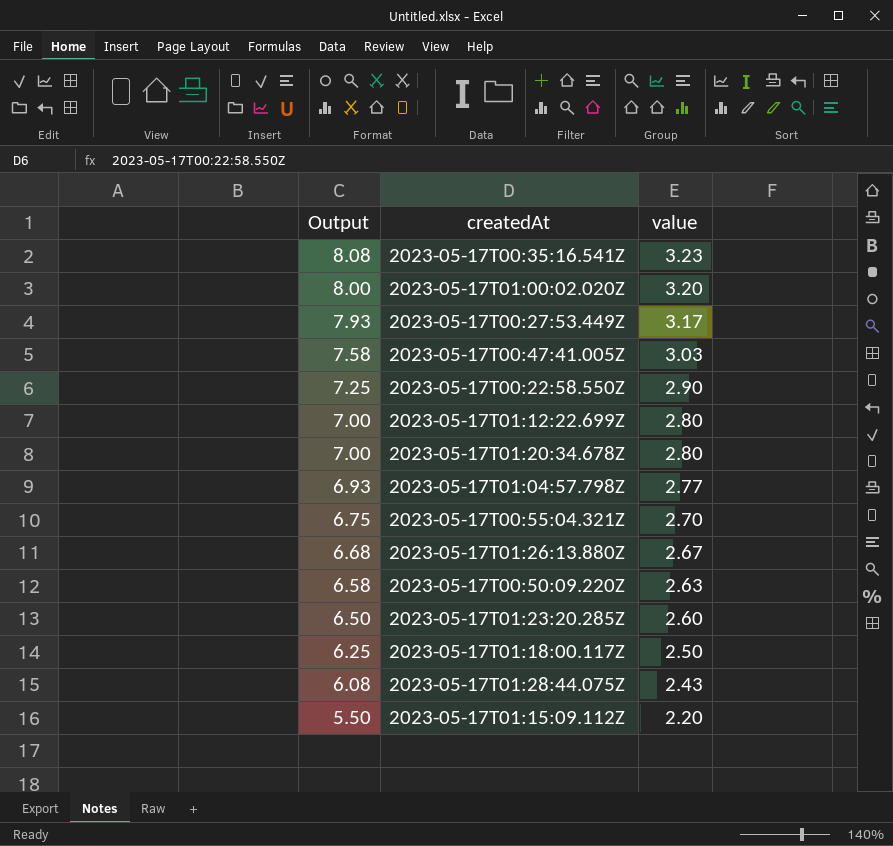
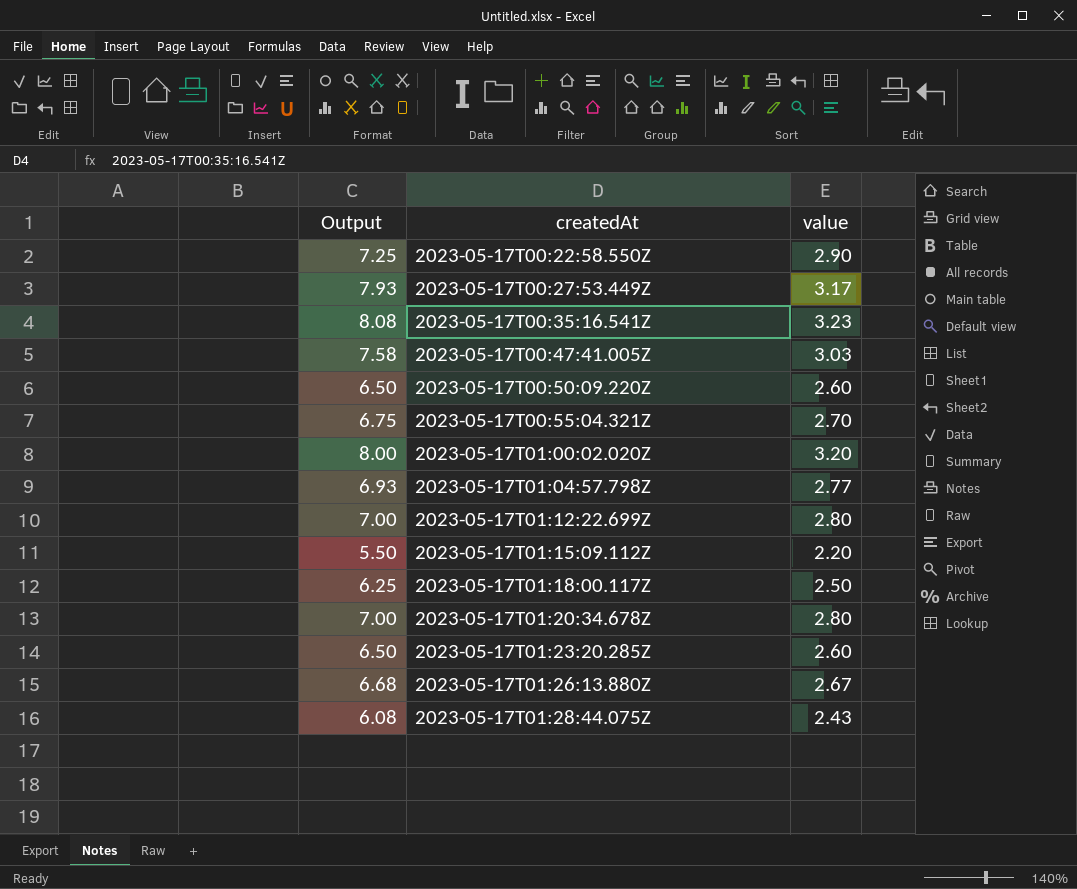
row order: Output descending -> createdAt ascending
2023-05-17T00:50:09.220Z | Output: 6.58 -> 6.50
2023-05-17T00:50:09.220Z | value: 2.63 -> 2.60

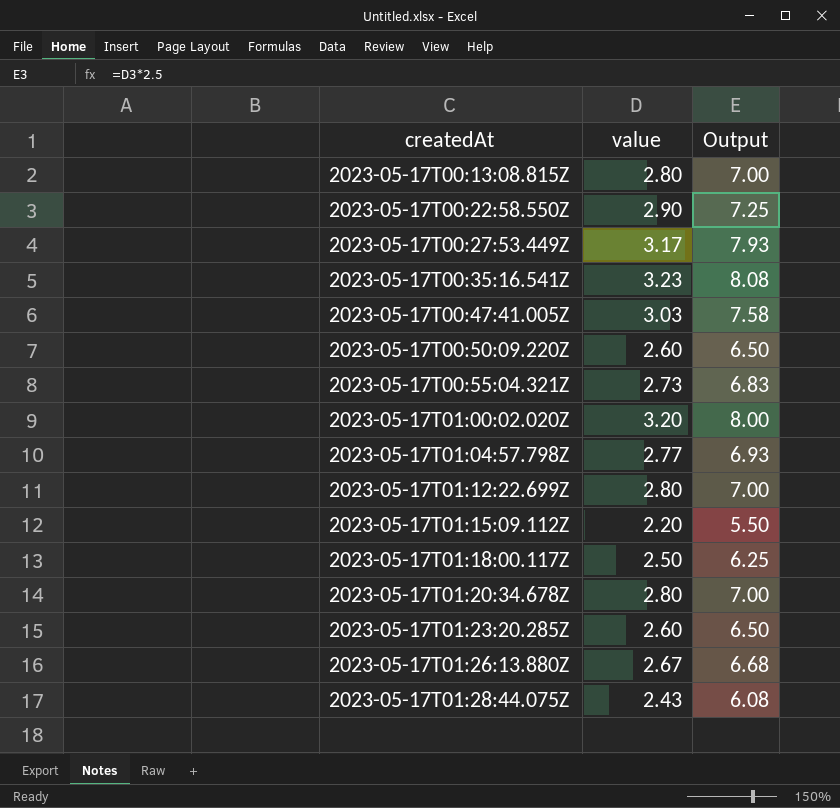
column Output | position: 1 -> 3
row 2023-05-17T00:13:08.815Z: none -> 2.80 | 7.00
2023-05-17T00:55:04.321Z | value: 2.70 -> 2.73
2023-05-17T00:55:04.321Z | Output: 6.75 -> 6.83

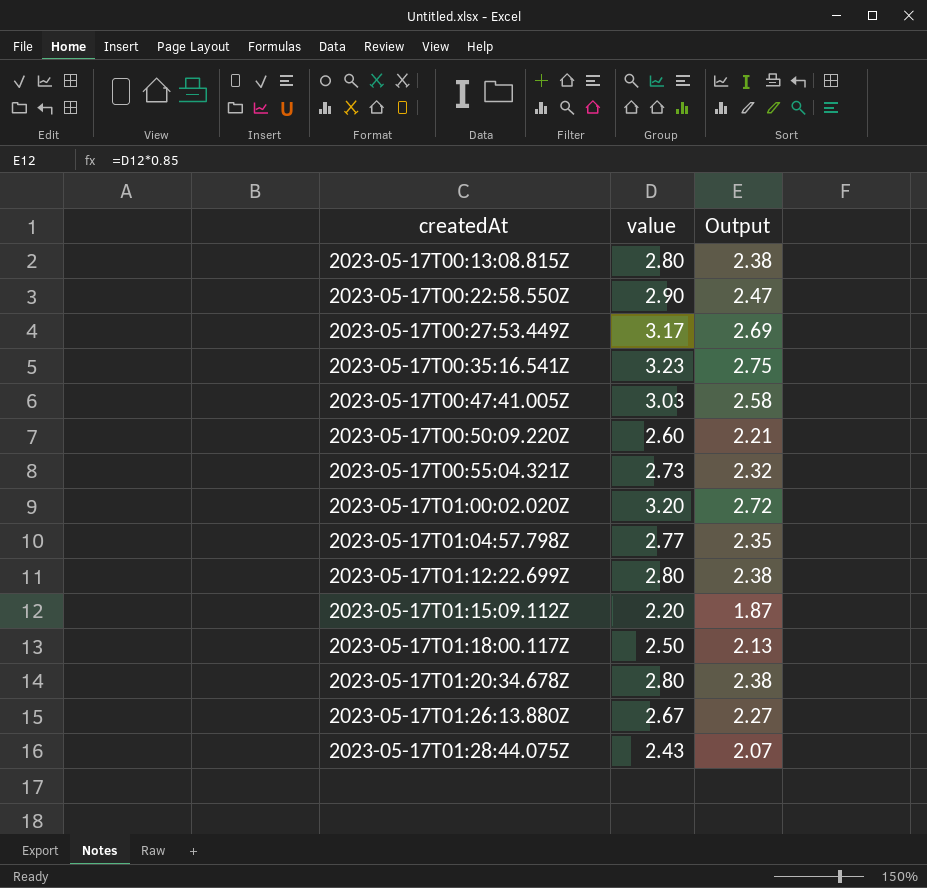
column Output | formula: [value] * 2.5 -> [value] * 0.85
row 2023-05-17T01:23:20.285Z: 2.60 | 6.50 -> none

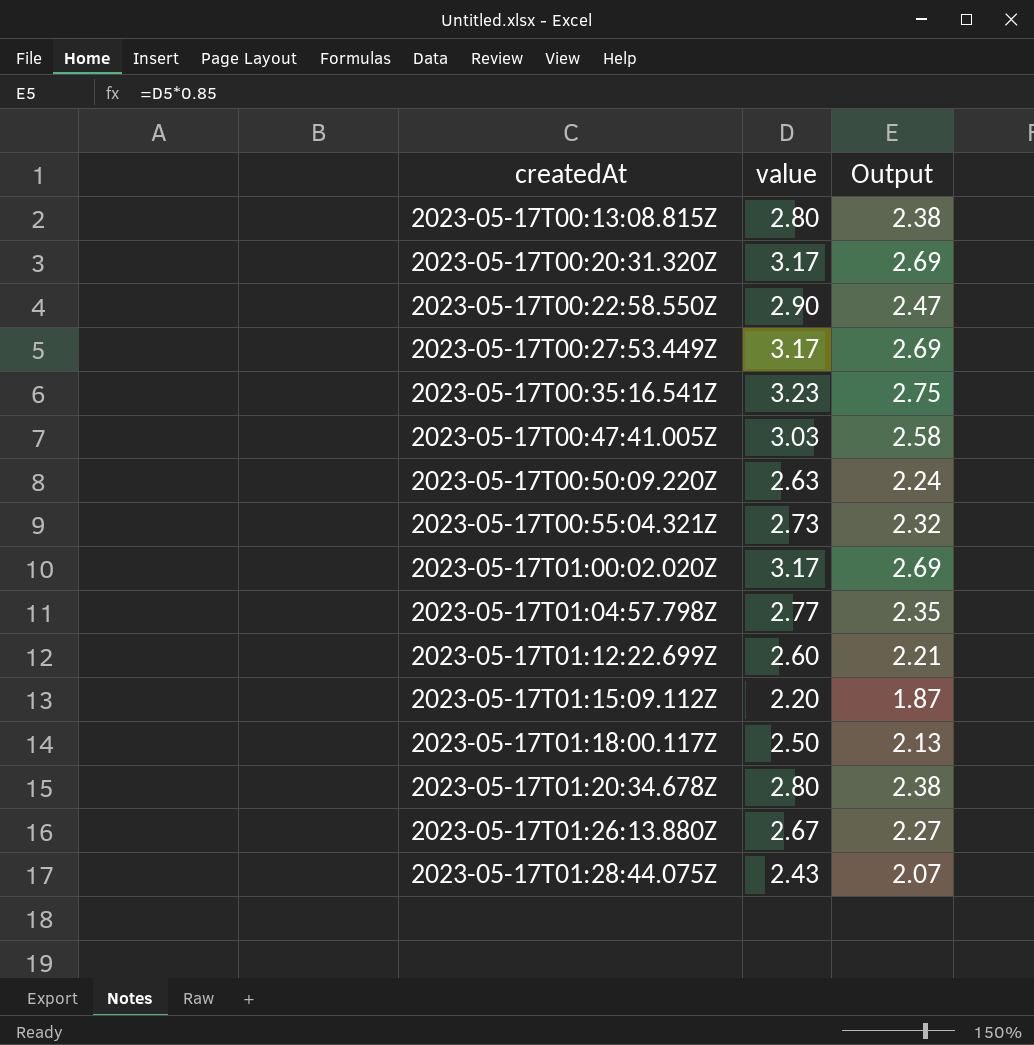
row 2023-05-17T00:20:31.320Z: none -> 3.17 | 2.69
2023-05-17T00:50:09.220Z | value: 2.60 -> 2.63
2023-05-17T00:50:09.220Z | Output: 2.21 -> 2.24
2023-05-17T01:00:02.020Z | value: 3.20 -> 3.17
2023-05-17T01:00:02.020Z | Output: 2.72 -> 2.69
2023-05-17T01:12:22.699Z | value: 2.80 -> 2.60
2023-05-17T01:12:22.699Z | Output: 2.38 -> 2.21

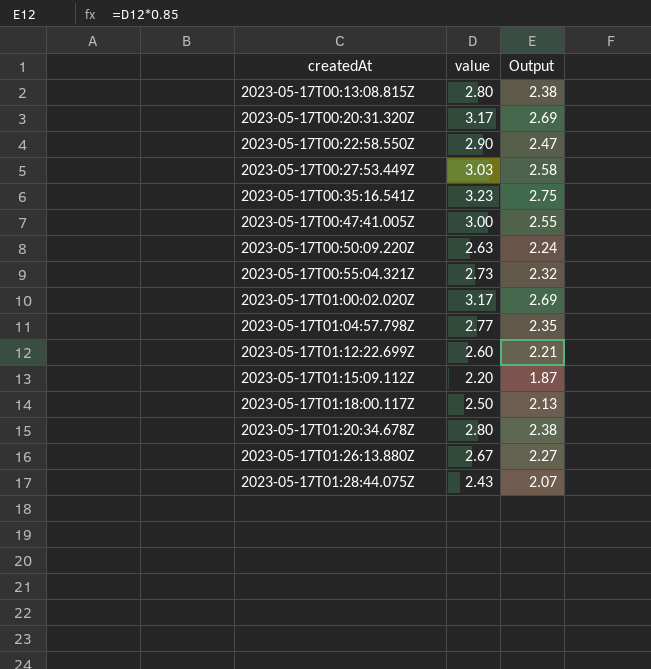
2023-05-17T00:27:53.449Z | value: 3.17 -> 3.03
2023-05-17T00:27:53.449Z | Output: 2.69 -> 2.58
2023-05-17T00:47:41.005Z | value: 3.03 -> 3.00
2023-05-17T00:47:41.005Z | Output: 2.58 -> 2.55

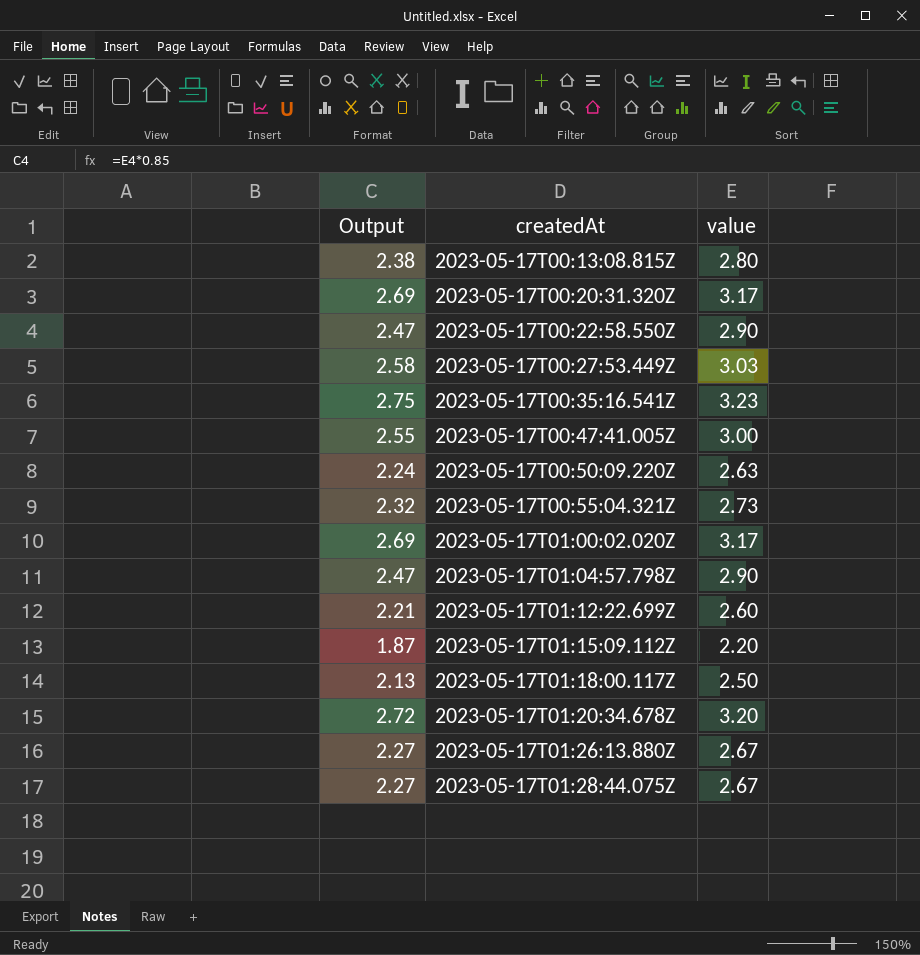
column Output | position: 3 -> 1
2023-05-17T01:04:57.798Z | Output: 2.35 -> 2.47
2023-05-17T01:04:57.798Z | value: 2.77 -> 2.90
2023-05-17T01:20:34.678Z | Output: 2.38 -> 2.72
2023-05-17T01:20:34.678Z | value: 2.80 -> 3.20
2023-05-17T01:28:44.075Z | Output: 2.07 -> 2.27
2023-05-17T01:28:44.075Z | value: 2.43 -> 2.67

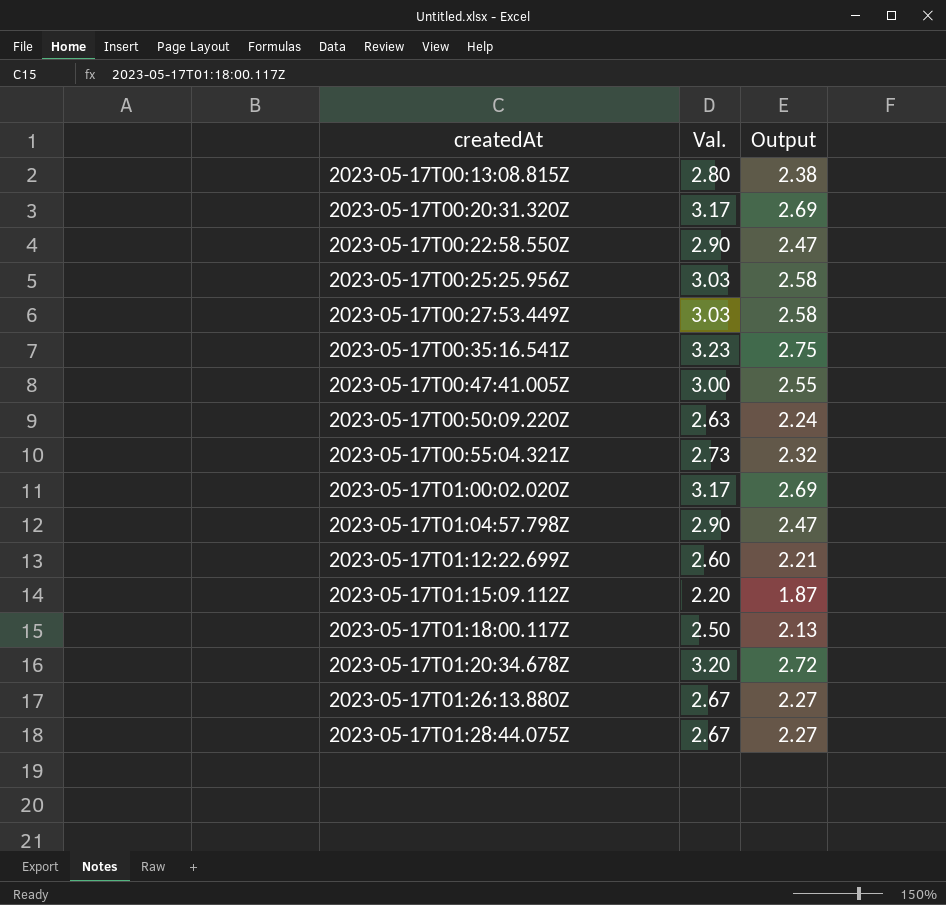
column name: value -> Val.
column Output | position: 1 -> 3
row 2023-05-17T00:25:25.956Z: none -> 3.03 | 2.58

